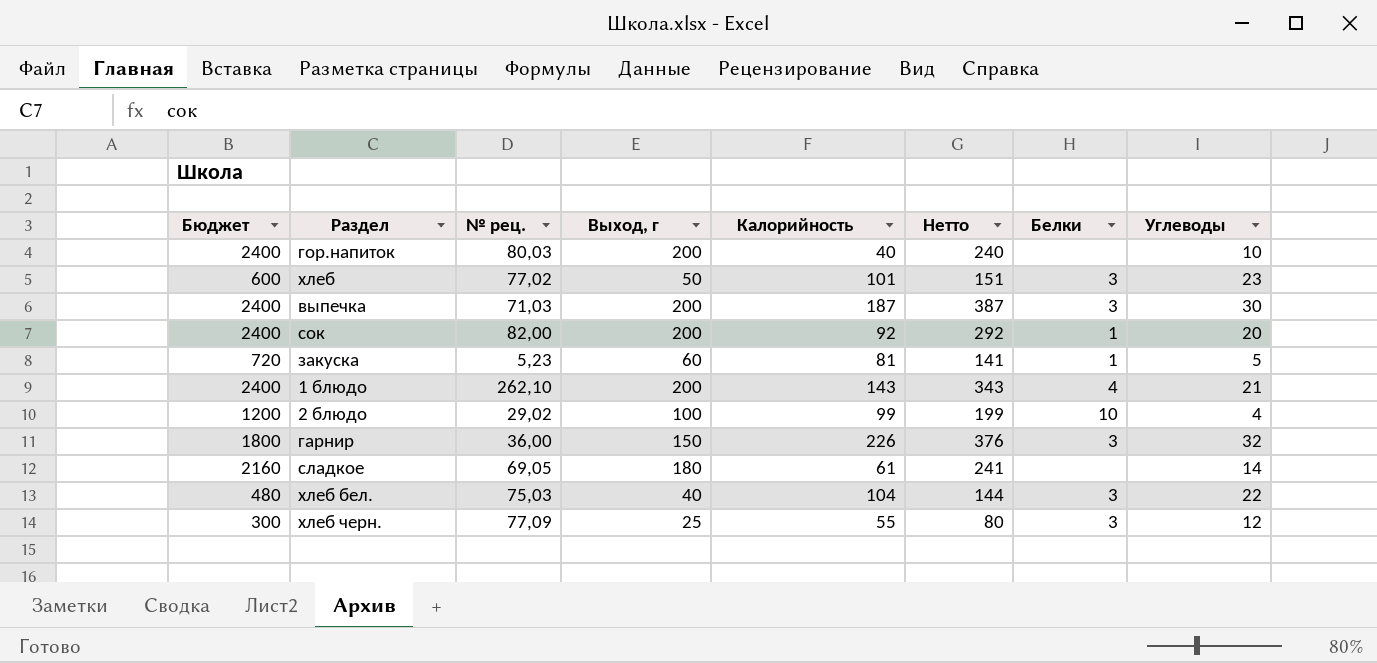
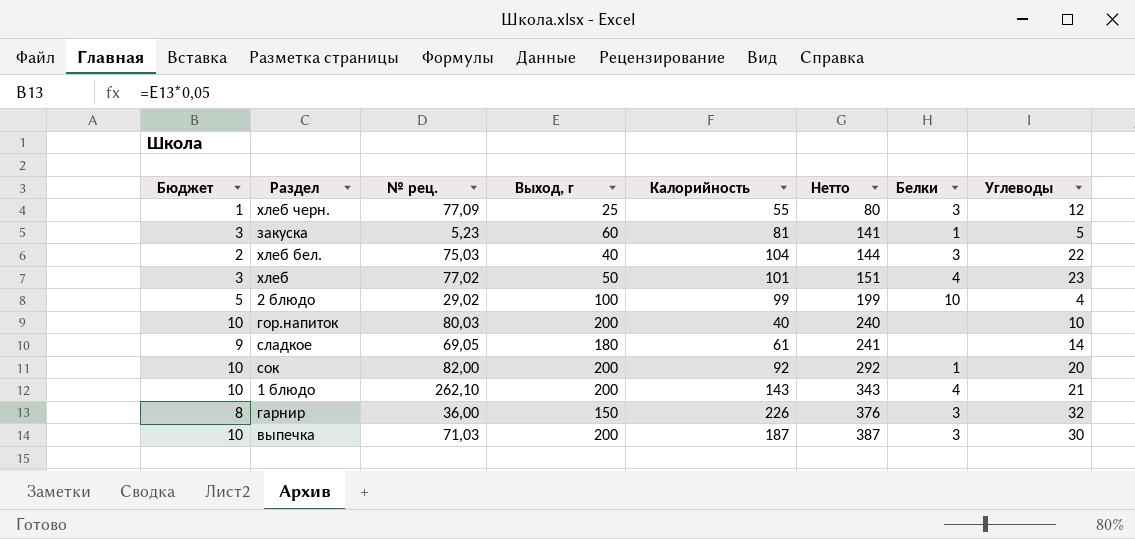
row order: none -> Нетто ascending
column Бюджет | formula: [Выход, г] * 12 -> [Выход, г] * 0,05
хлеб | Белки: 3 -> 4

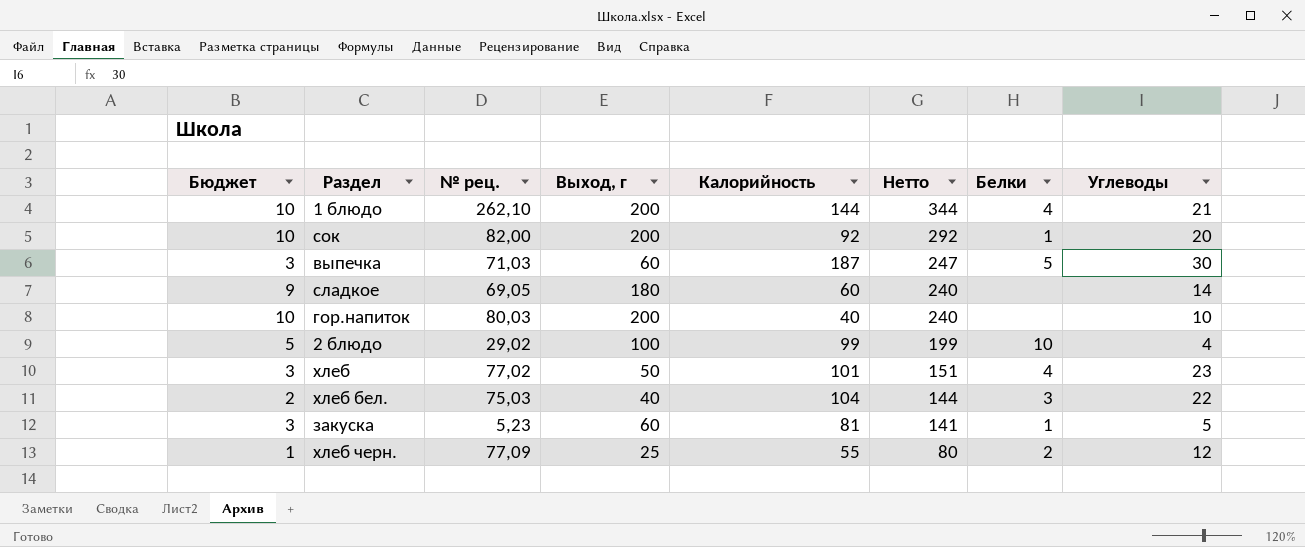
row order: Нетто ascending -> Нетто descending
row гарнир: 8 | 36,00 | 150 | 226 | 376 | 3 | 32 -> none
1 блюдо | Калорийность: 143 -> 144
1 блюдо | Нетто: 343 -> 344
выпечка | Бюджет: 10 -> 3
выпечка | Выход, г: 200 -> 60
выпечка | Нетто: 387 -> 247
выпечка | Белки: 3 -> 5
сладкое | Калорийность: 61 -> 60
сладкое | Нетто: 241 -> 240
хлеб черн. | Белки: 3 -> 2

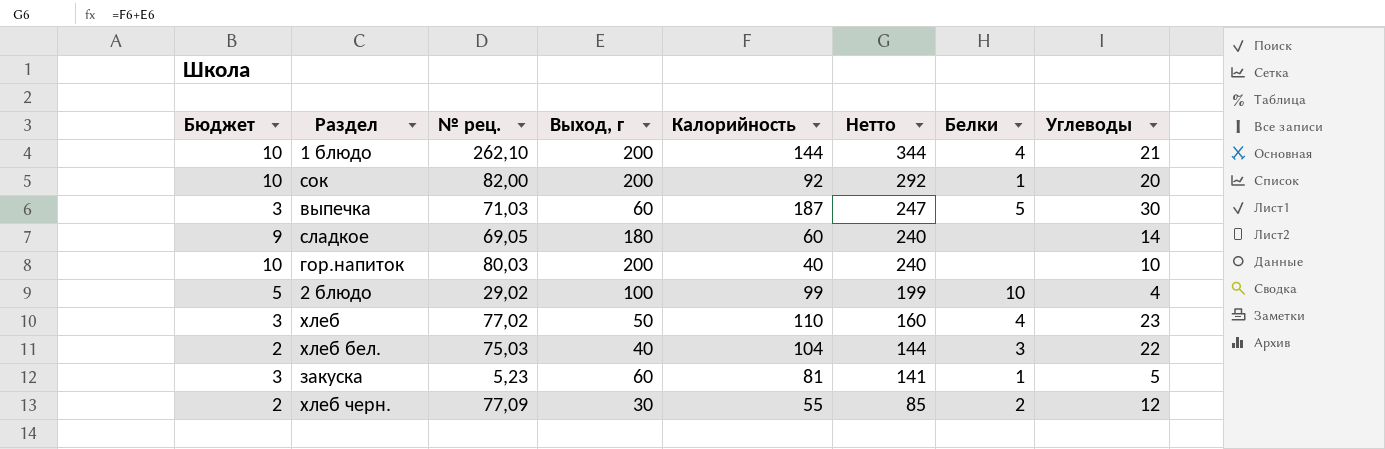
хлеб | Калорийность: 101 -> 110
хлеб | Нетто: 151 -> 160
хлеб черн. | Бюджет: 1 -> 2
хлеб черн. | Выход, г: 25 -> 30
хлеб черн. | Нетто: 80 -> 85

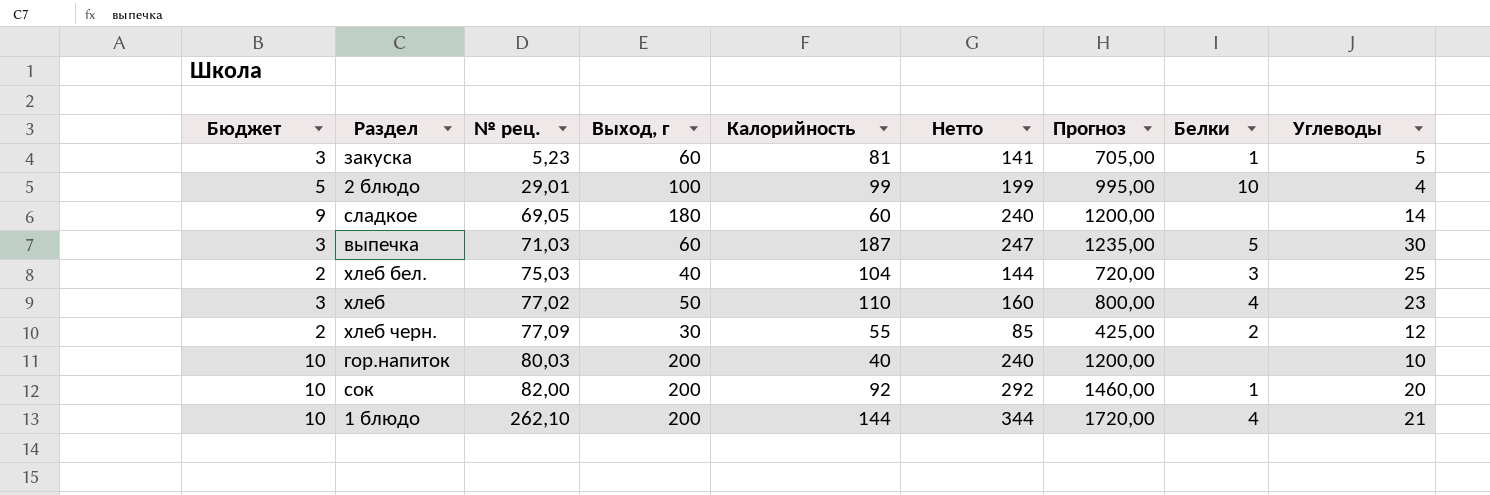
row order: Нетто descending -> № рец. ascending
column Прогноз | formula: none -> [Нетто] * 5
2 блюдо | № рец.: 29,02 -> 29,01
хлеб бел. | Углеводы: 22 -> 25

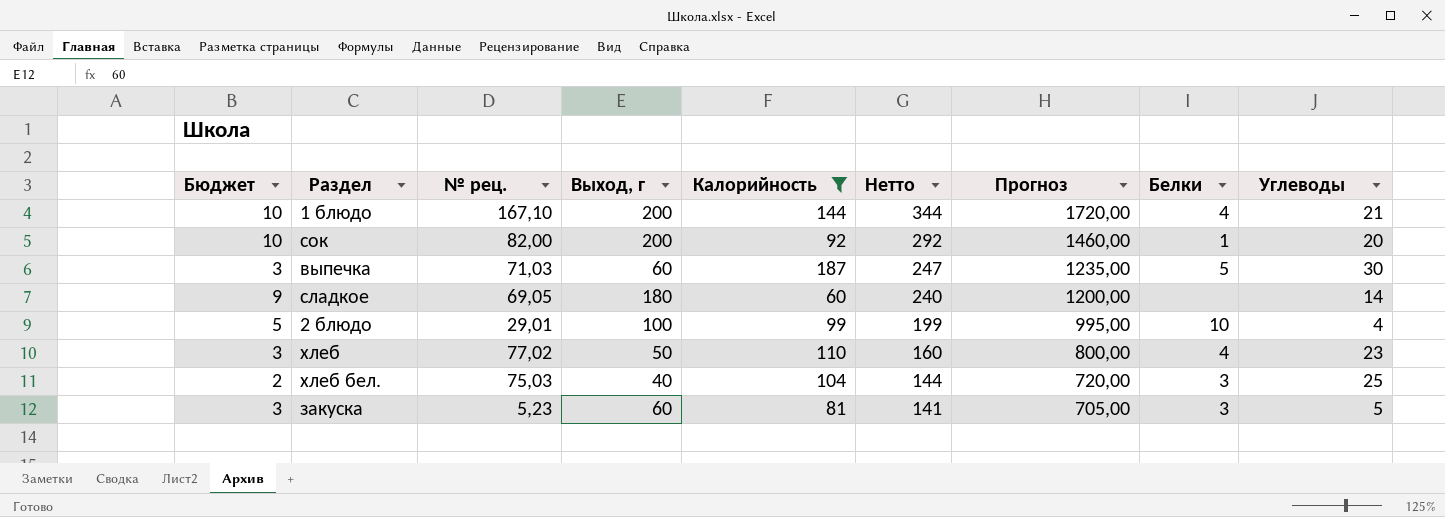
filter: none -> Калорийность >= 60
row order: № рец. ascending -> Нетто descending
1 блюдо | № рец.: 262,10 -> 167,10
закуска | Белки: 1 -> 3

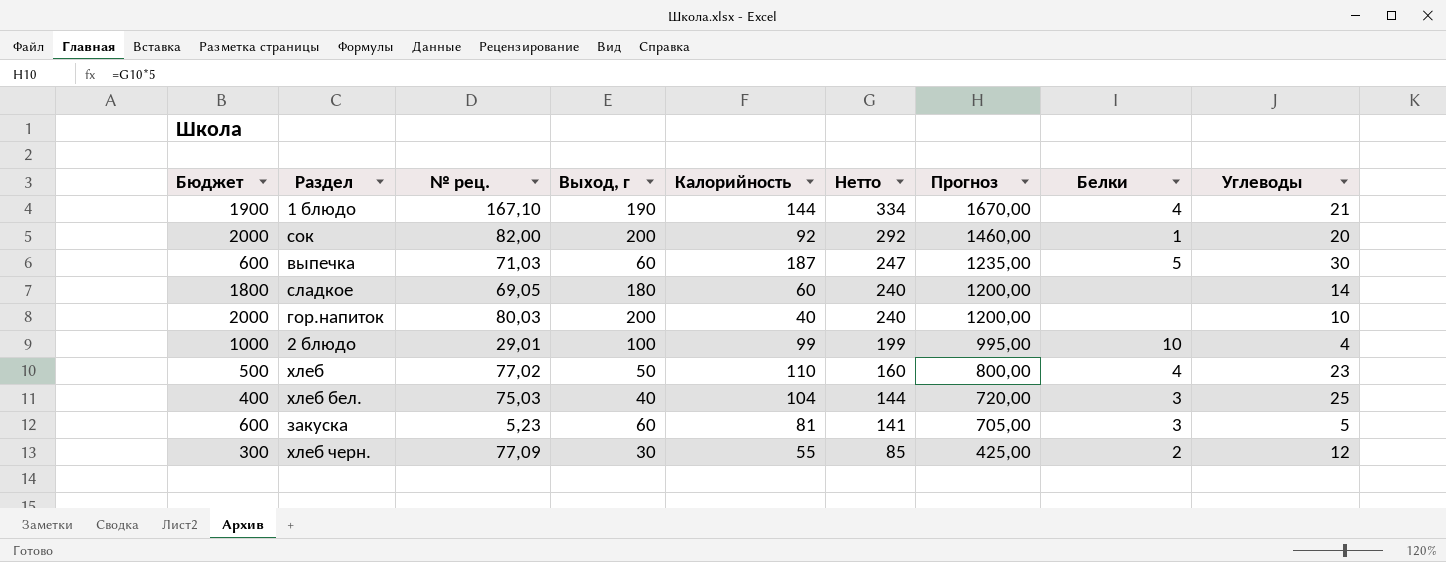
filter: Калорийность >= 60 -> none
column Бюджет | formula: [Выход, г] * 0,05 -> [Выход, г] * 10
1 блюдо | Выход, г: 200 -> 190
1 блюдо | Нетто: 344 -> 334
1 блюдо | Прогноз: 1720,00 -> 1670,00

